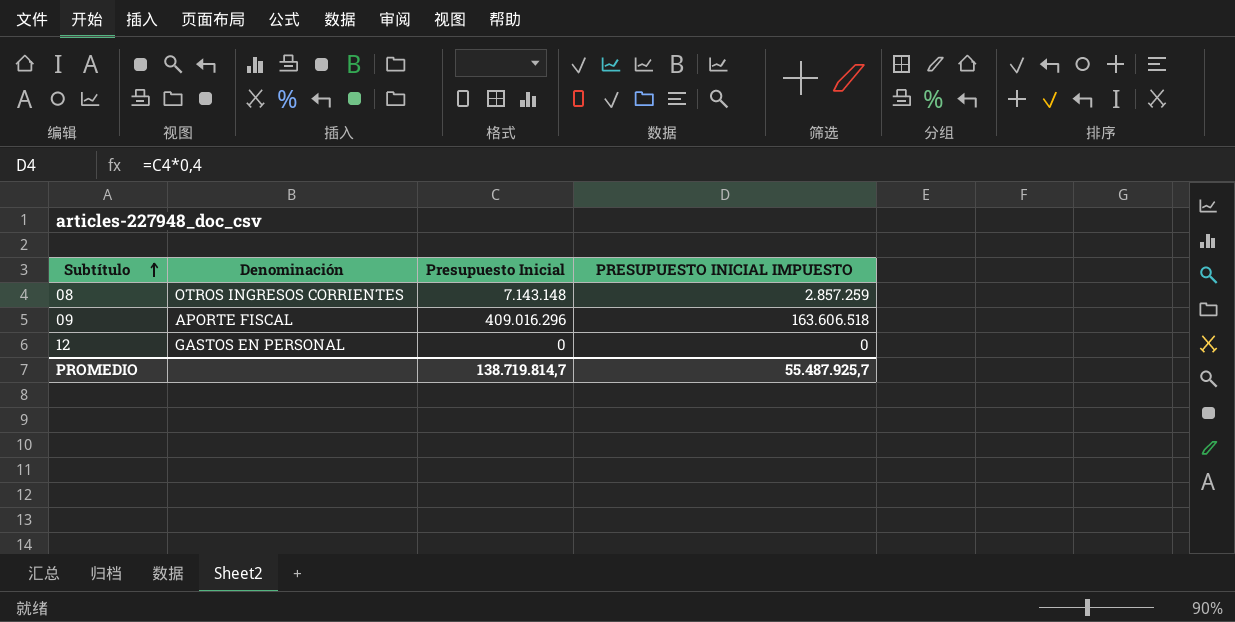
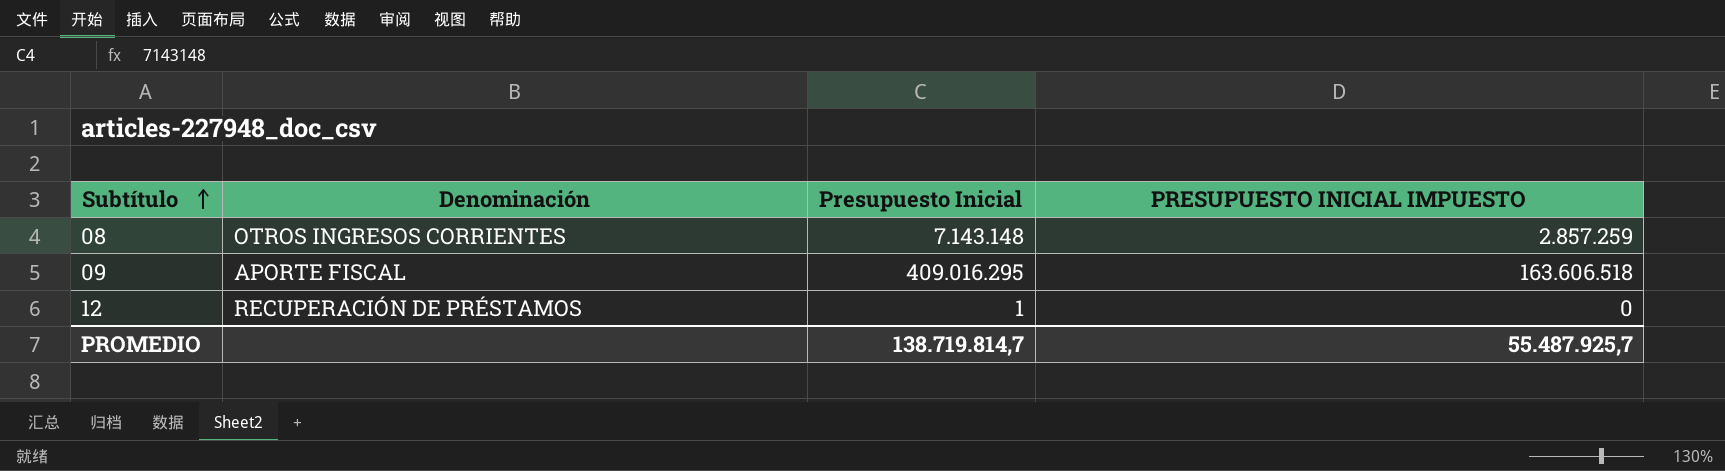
09 | Presupuesto Inicial: 409.016.296 -> 409.016.295
12 | Denominación: GASTOS EN PERSONAL -> RECUPERACIÓN DE PRÉSTAMOS
12 | Presupuesto Inicial: 0 -> 1

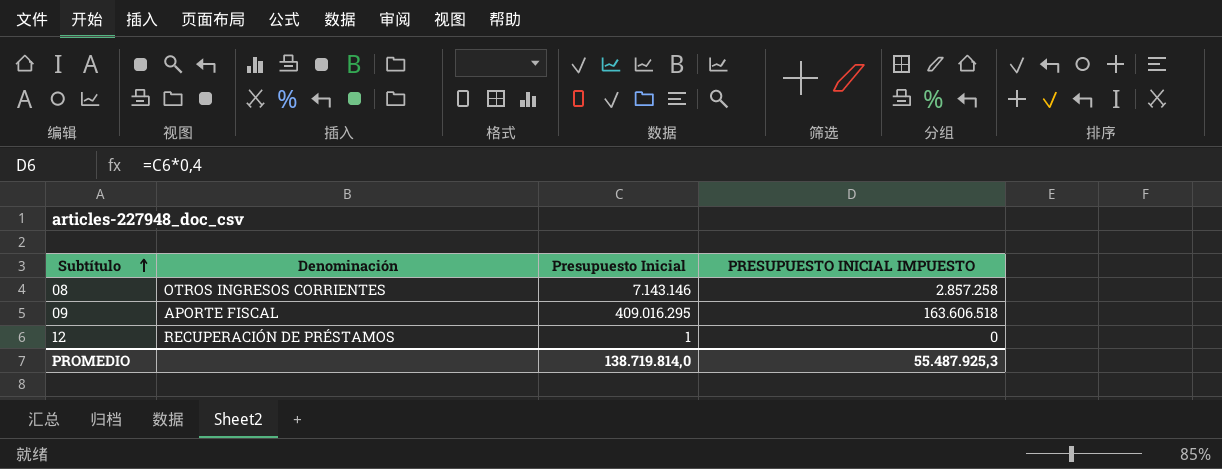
08 | Presupuesto Inicial: 7.143.148 -> 7.143.146
08 | PRESUPUESTO INICIAL IMPUESTO: 2.857.259 -> 2.857.258
PROMEDIO | Presupuesto Inicial: 138.719.814,7 -> 138.719.814,0
PROMEDIO | PRESUPUESTO INICIAL IMPUESTO: 55.487.925,7 -> 55.487.925,3

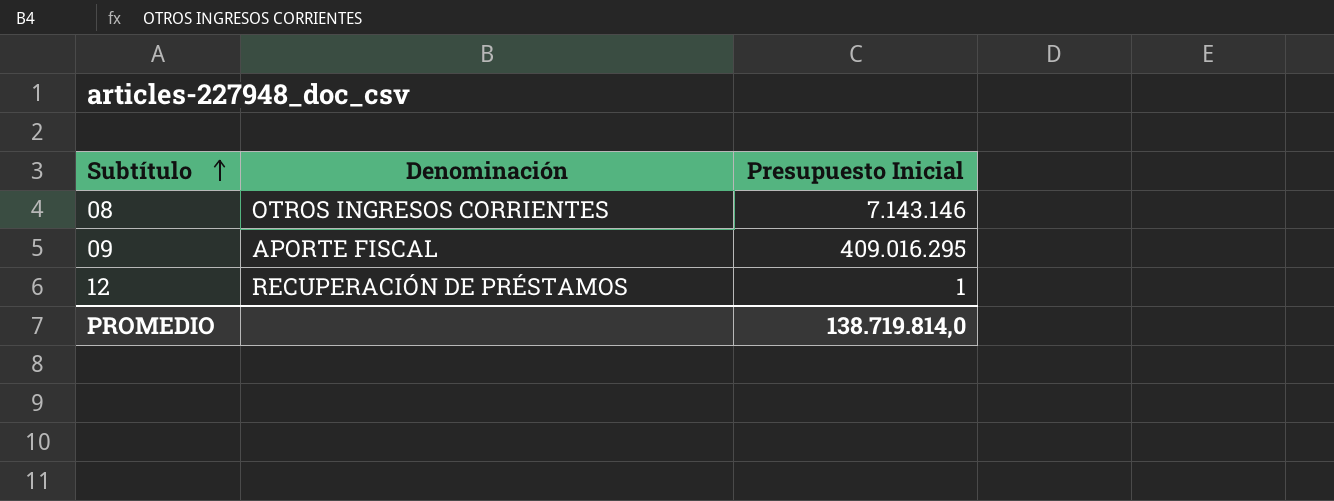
column PRESUPUESTO INICIAL IMPUESTO | formula: [Presupuesto Inicial] * 0,4 -> none

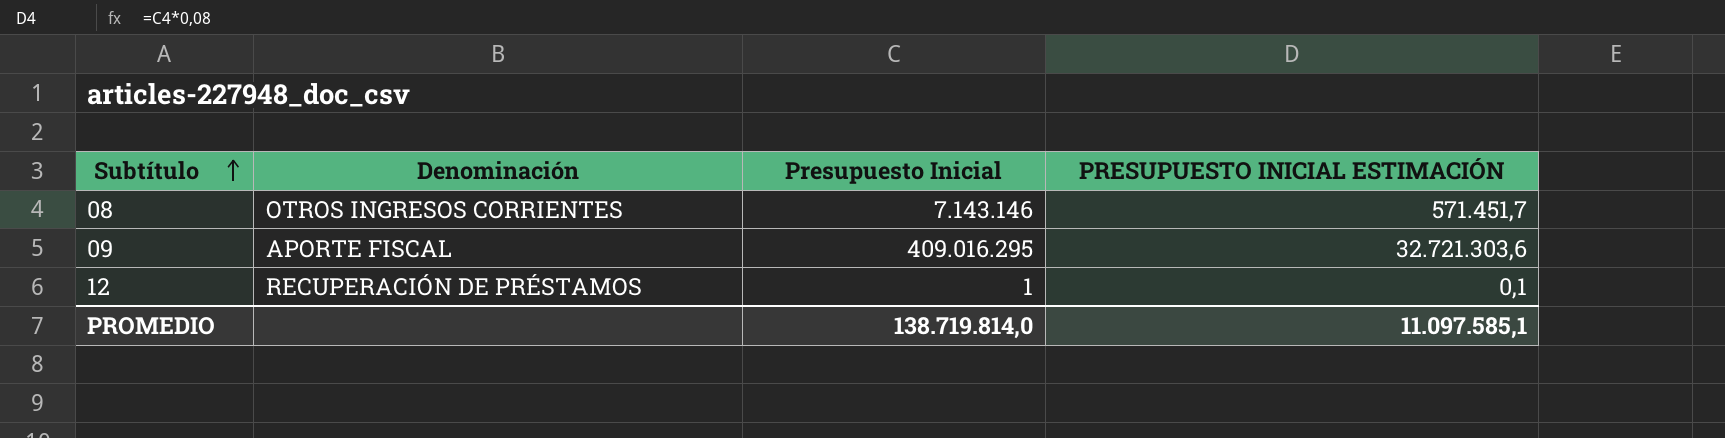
column PRESUPUESTO INICIAL ESTIMACIÓN | formula: none -> [Presupuesto Inicial] * 0,08

